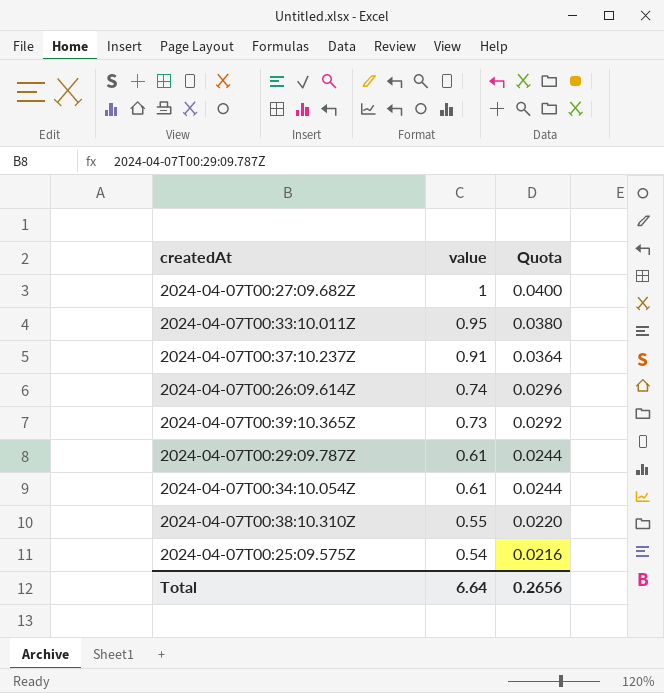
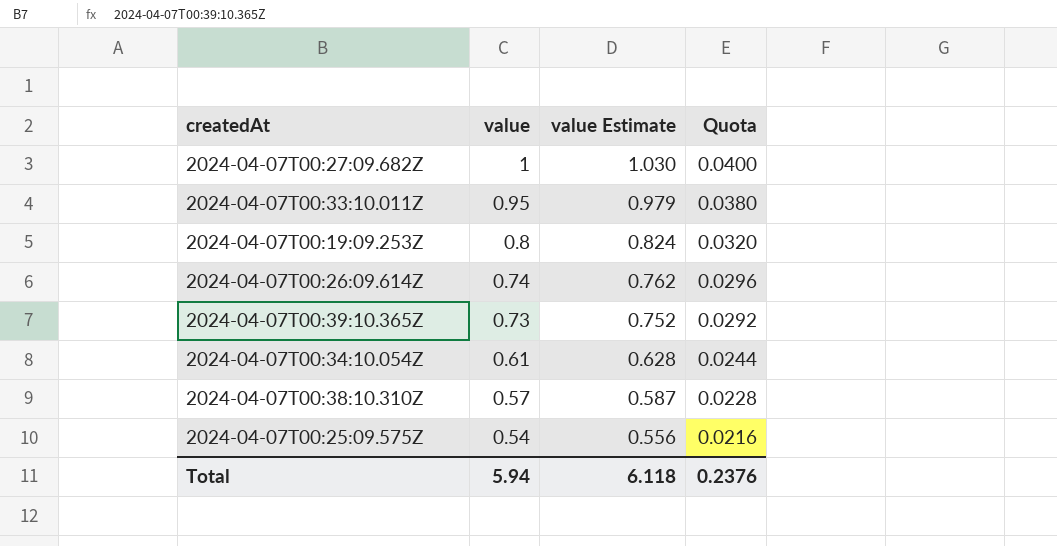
column value Estimate | formula: none -> [value] * 1.03
row 2024-04-07T00:37:10.237Z: 0.91 | 0.0364 -> none
row 2024-04-07T00:29:09.787Z: 0.61 | 0.0244 -> none
row 2024-04-07T00:19:09.253Z: none -> 0.8 | 0.824 | 0.0320
2024-04-07T00:38:10.310Z | value: 0.55 -> 0.57
2024-04-07T00:38:10.310Z | Quota: 0.0220 -> 0.0228
Total | value: 6.64 -> 5.94
Total | Quota: 0.2656 -> 0.2376

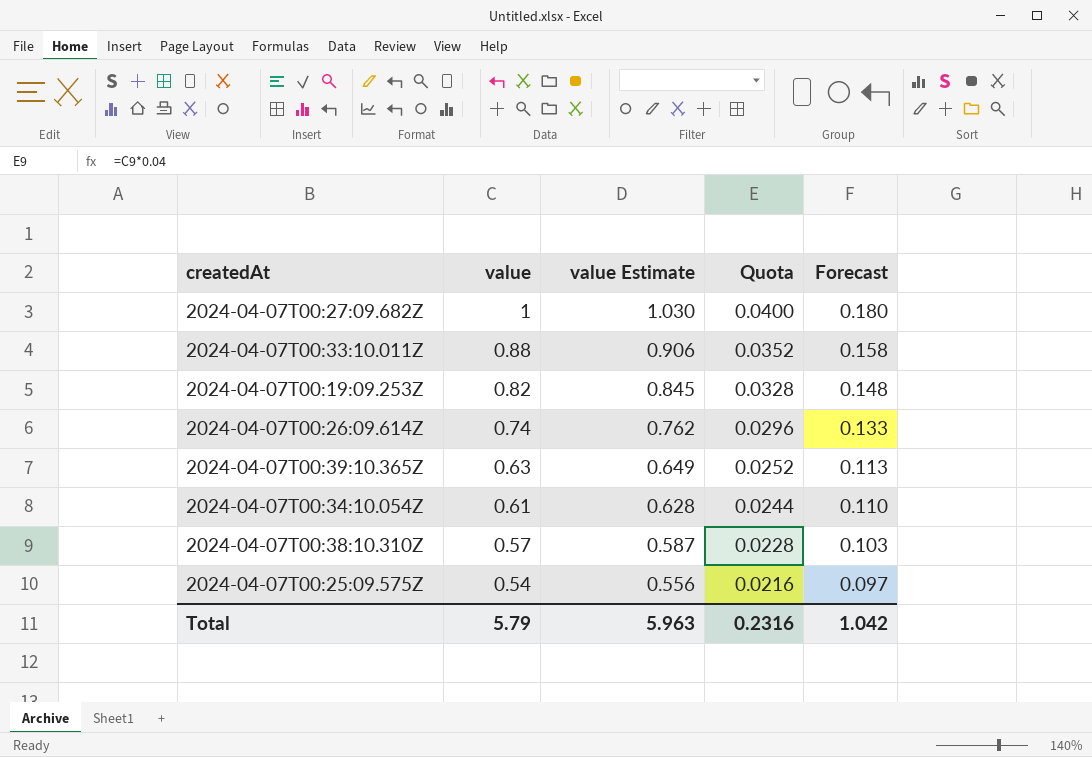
column Forecast | formula: none -> [value] * 0.18
2024-04-07T00:33:10.011Z | value: 0.95 -> 0.88
2024-04-07T00:33:10.011Z | value Estimate: 0.979 -> 0.906
2024-04-07T00:33:10.011Z | Quota: 0.0380 -> 0.0352
2024-04-07T00:19:09.253Z | value: 0.8 -> 0.82
2024-04-07T00:19:09.253Z | value Estimate: 0.824 -> 0.845
2024-04-07T00:19:09.253Z | Quota: 0.0320 -> 0.0328
2024-04-07T00:39:10.365Z | value: 0.73 -> 0.63
2024-04-07T00:39:10.365Z | value Estimate: 0.752 -> 0.649
2024-04-07T00:39:10.365Z | Quota: 0.0292 -> 0.0252
Total | value: 5.94 -> 5.79
Total | value Estimate: 6.118 -> 5.963
Total | Quota: 0.2376 -> 0.2316

